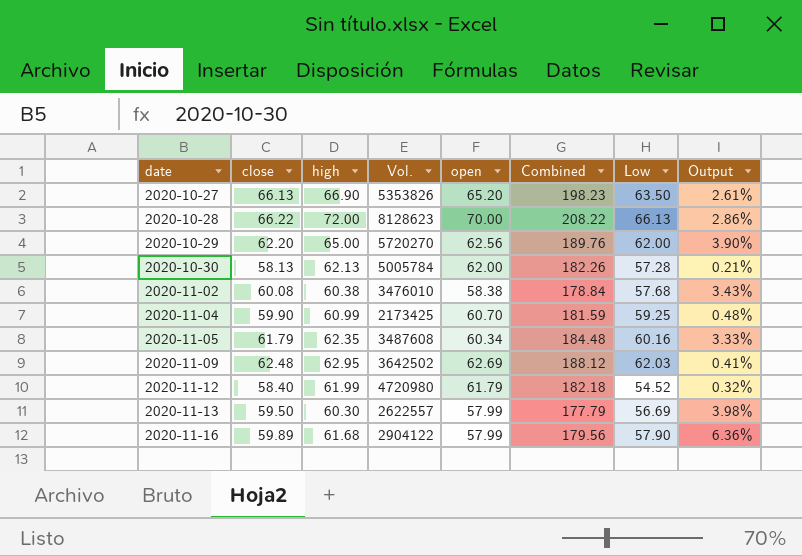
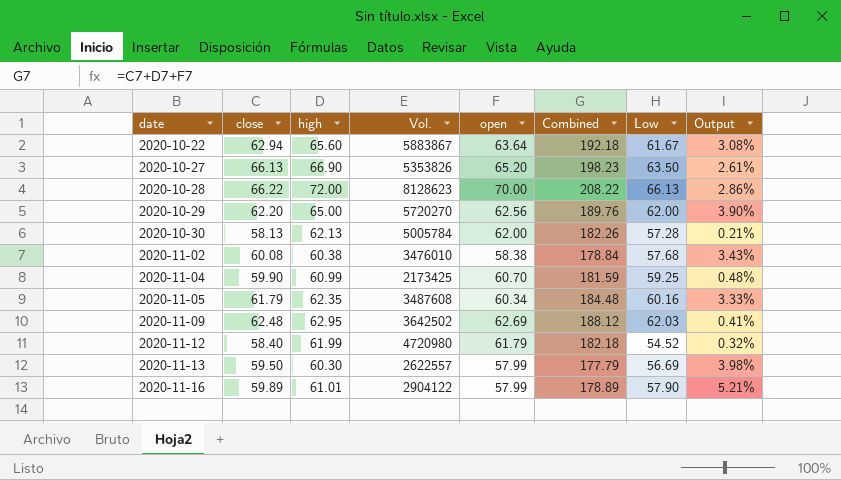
row 2020-10-22: none -> 62.94 | 65.60 | 5883867 | 63.64 | 192.18 | 61.67 | 3.08%
2020-11-16 | high: 61.68 -> 61.01
2020-11-16 | Combined: 179.56 -> 178.89
2020-11-16 | Output: 6.36% -> 5.21%

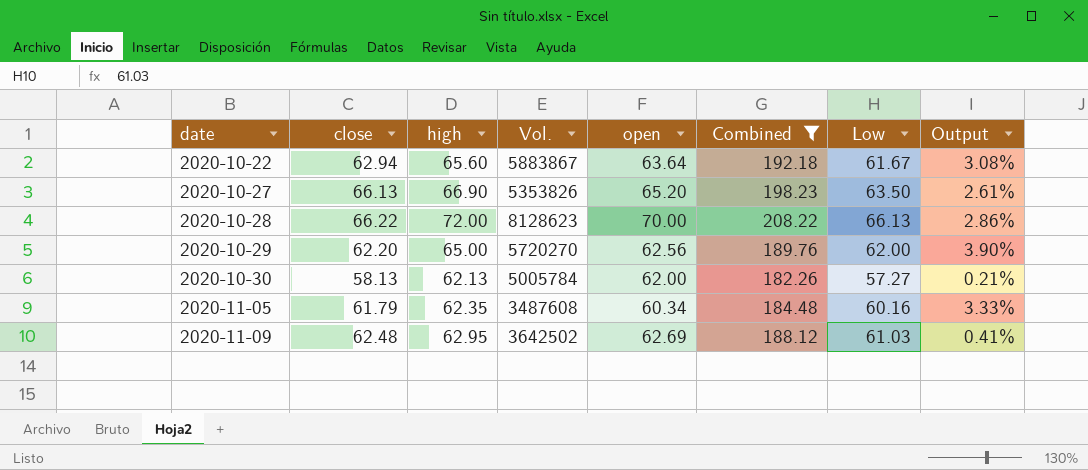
filter: none -> Combined >= 182.26
2020-10-30 | Low: 57.28 -> 57.27
2020-11-09 | Low: 62.03 -> 61.03

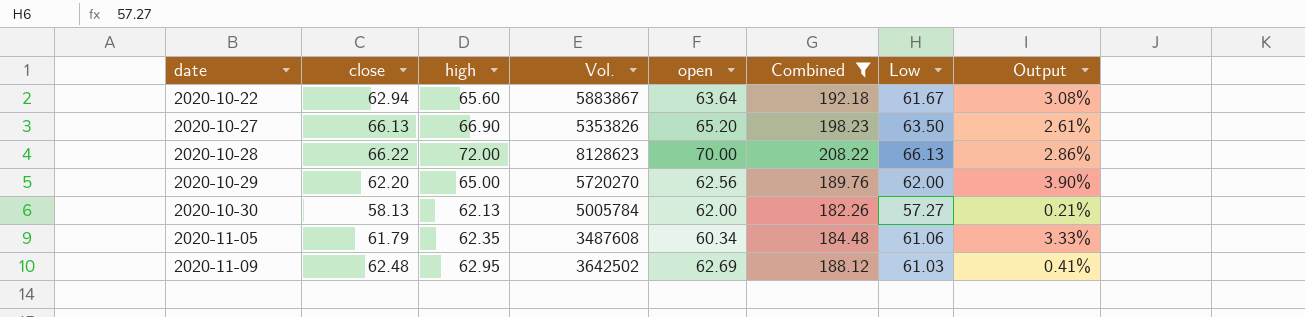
2020-11-05 | Low: 60.16 -> 61.06

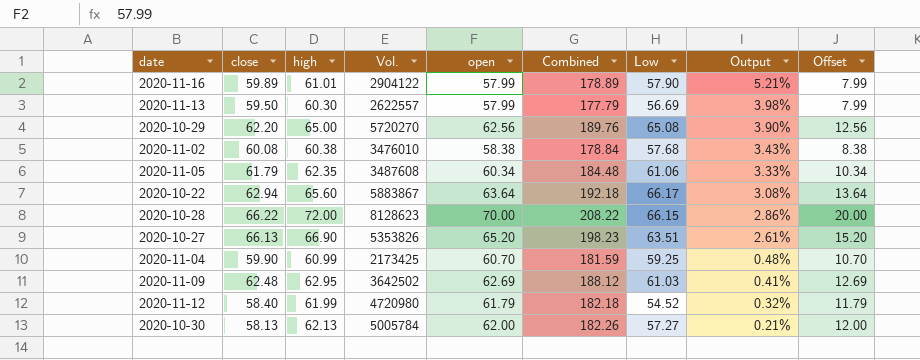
filter: Combined >= 182.26 -> none
row order: date ascending -> Output descending
column Offset | formula: none -> [open] - 50
2020-10-29 | Low: 62.00 -> 65.08
2020-10-22 | Low: 61.67 -> 66.17
2020-10-28 | Low: 66.13 -> 66.15
2020-10-27 | Low: 63.50 -> 63.51

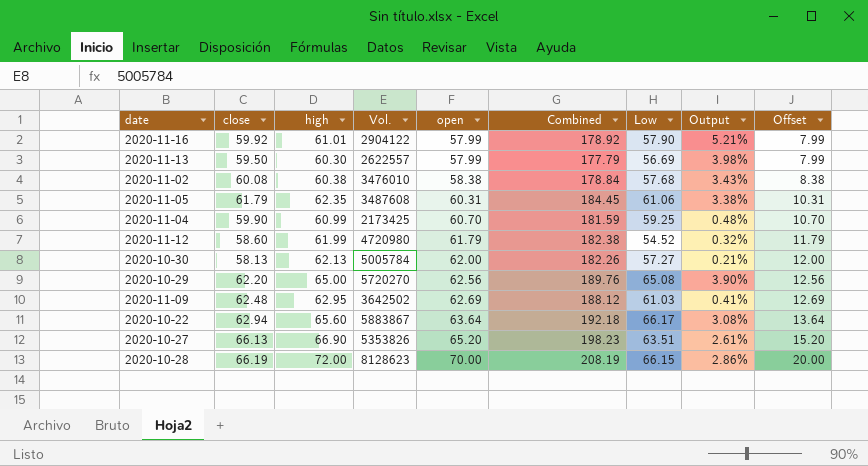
row order: Output descending -> open ascending
2020-11-16 | close: 59.89 -> 59.92
2020-11-16 | Combined: 178.89 -> 178.92
2020-11-05 | open: 60.34 -> 60.31
2020-11-05 | Combined: 184.48 -> 184.45
2020-11-05 | Output: 3.33% -> 3.38%
2020-11-05 | Offset: 10.34 -> 10.31
2020-11-12 | close: 58.40 -> 58.60
2020-11-12 | Combined: 182.18 -> 182.38
2020-10-28 | close: 66.22 -> 66.19
2020-10-28 | Combined: 208.22 -> 208.19

